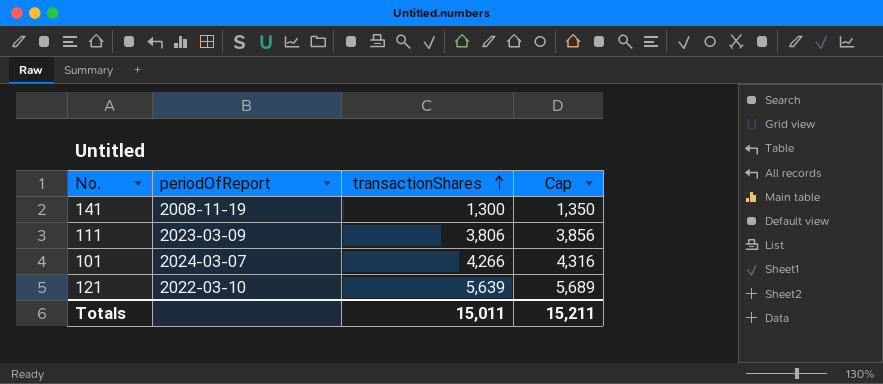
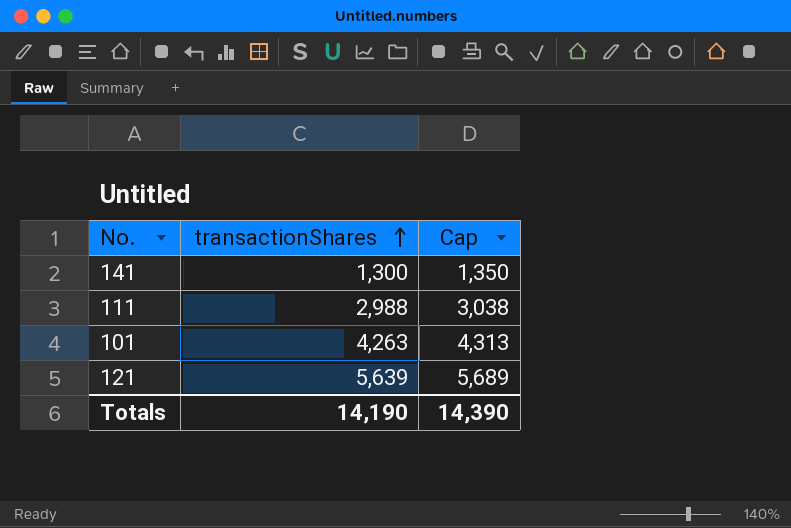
column periodOfReport | position: 2 -> none
111 | transactionShares: 3,806 -> 2,988
111 | Cap: 3,856 -> 3,038
101 | transactionShares: 4,266 -> 4,263
101 | Cap: 4,316 -> 4,313
Totals | transactionShares: 15,011 -> 14,190
Totals | Cap: 15,211 -> 14,390

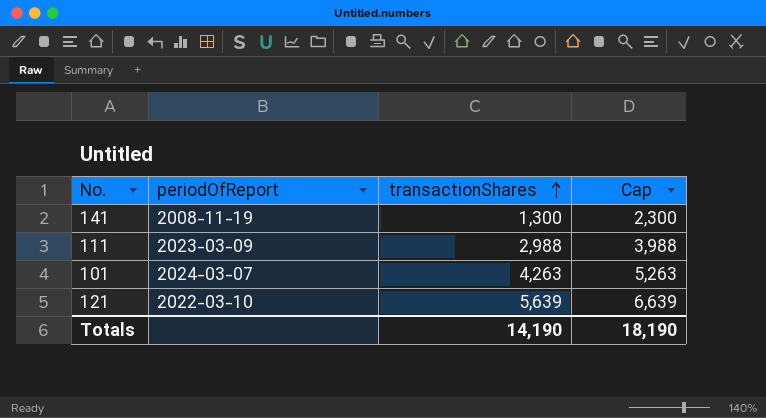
column periodOfReport | position: none -> 2
column Cap | formula: [transactionShares] + 50 -> [transactionShares] + 1000
Totals | Cap: 14,390 -> 18,190

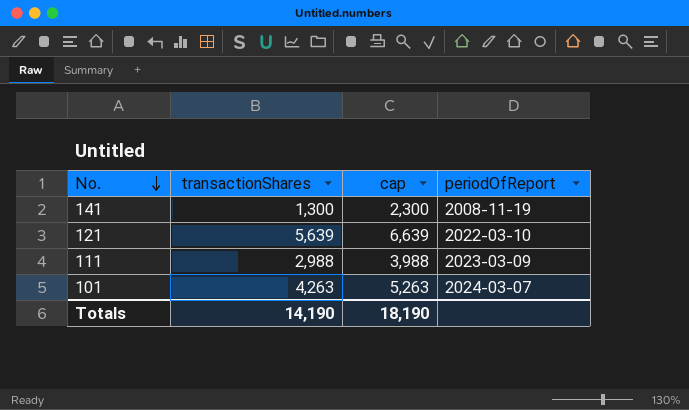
row order: transactionShares ascending -> No. descending
column name: Cap -> cap
column periodOfReport | position: 2 -> 4

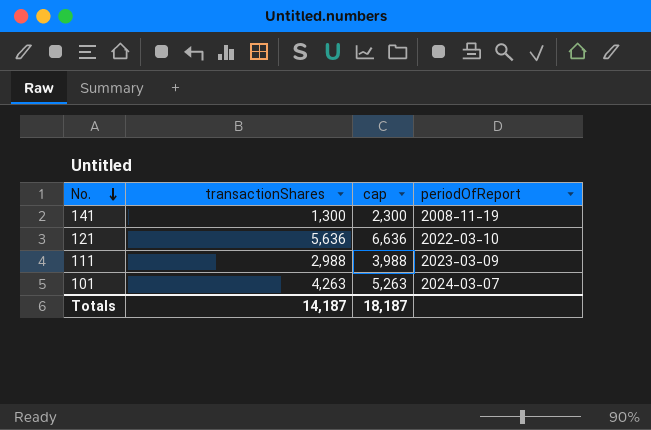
121 | transactionShares: 5,639 -> 5,636
121 | cap: 6,639 -> 6,636
Totals | transactionShares: 14,190 -> 14,187
Totals | cap: 18,190 -> 18,187

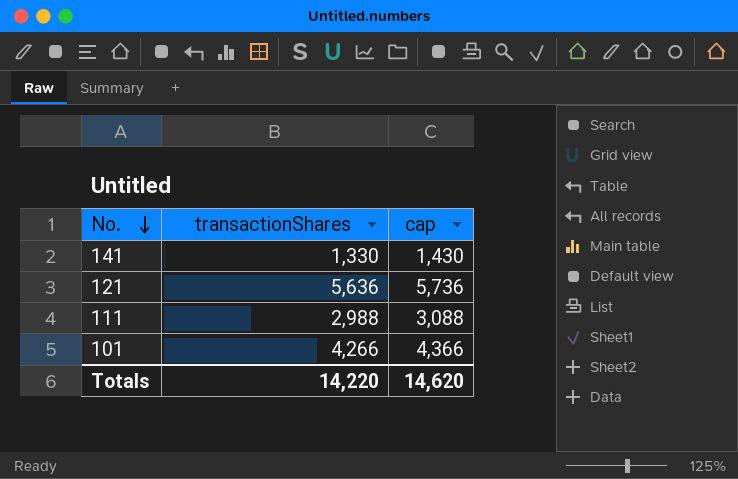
column periodOfReport | position: 4 -> none
column cap | formula: [transactionShares] + 1000 -> [transactionShares] + 100
141 | transactionShares: 1,300 -> 1,330
101 | transactionShares: 4,263 -> 4,266
Totals | transactionShares: 14,187 -> 14,220
Totals | cap: 18,187 -> 14,620

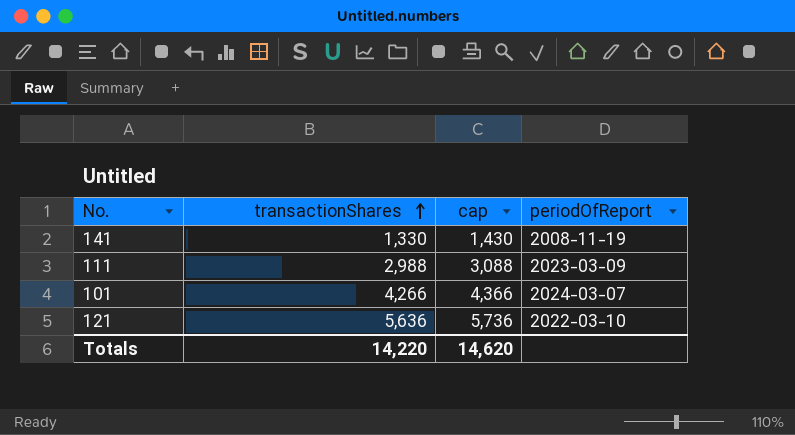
row order: No. descending -> transactionShares ascending
column periodOfReport | position: none -> 4

